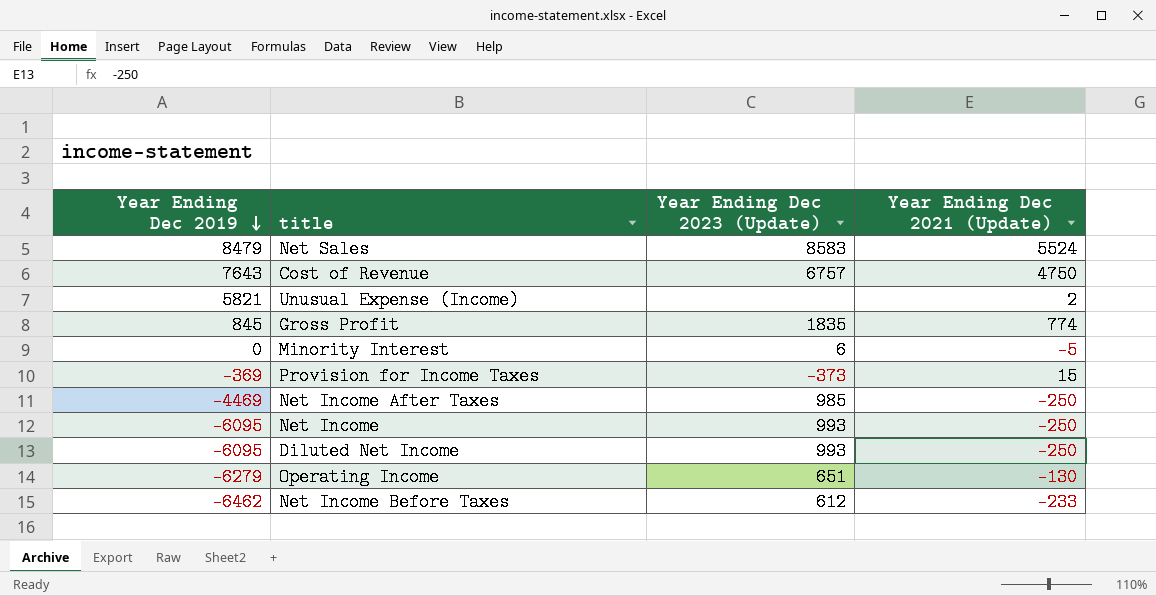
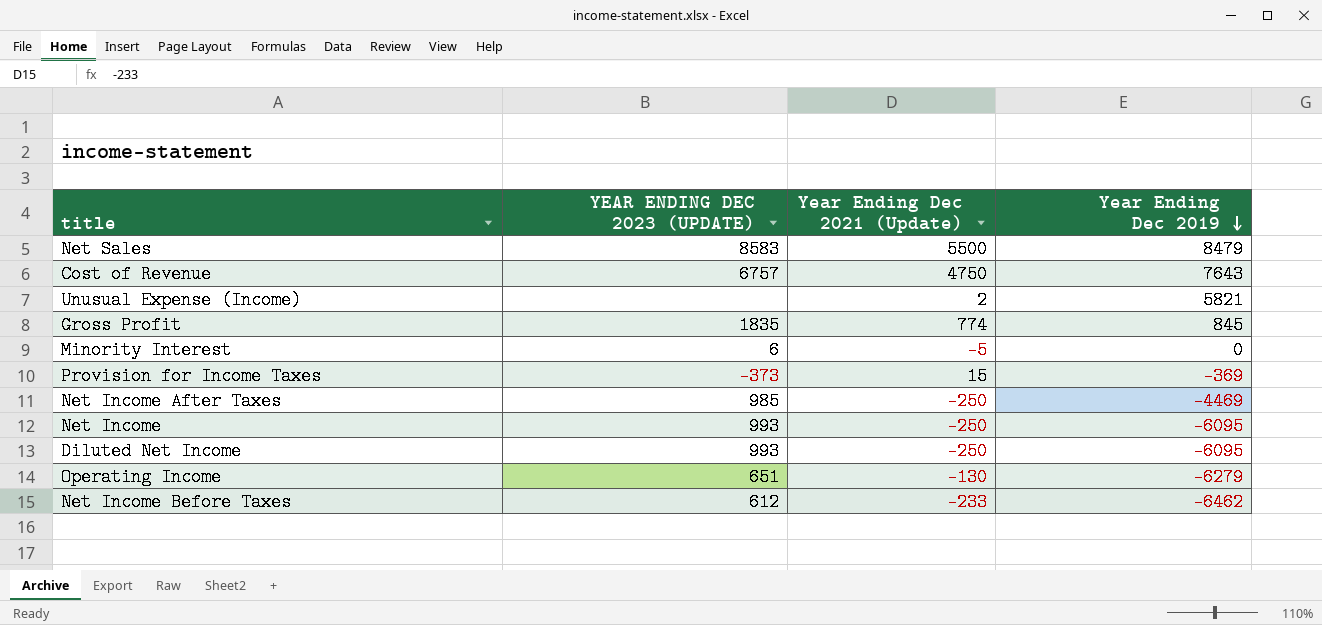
column name: Year Ending Dec 2023 (Update) -> YEAR ENDING DEC 2023 (UPDATE)
column Year Ending Dec 2019 | position: 1 -> 4
Net Sales | Year Ending Dec 2021 (Update): 5524 -> 5500

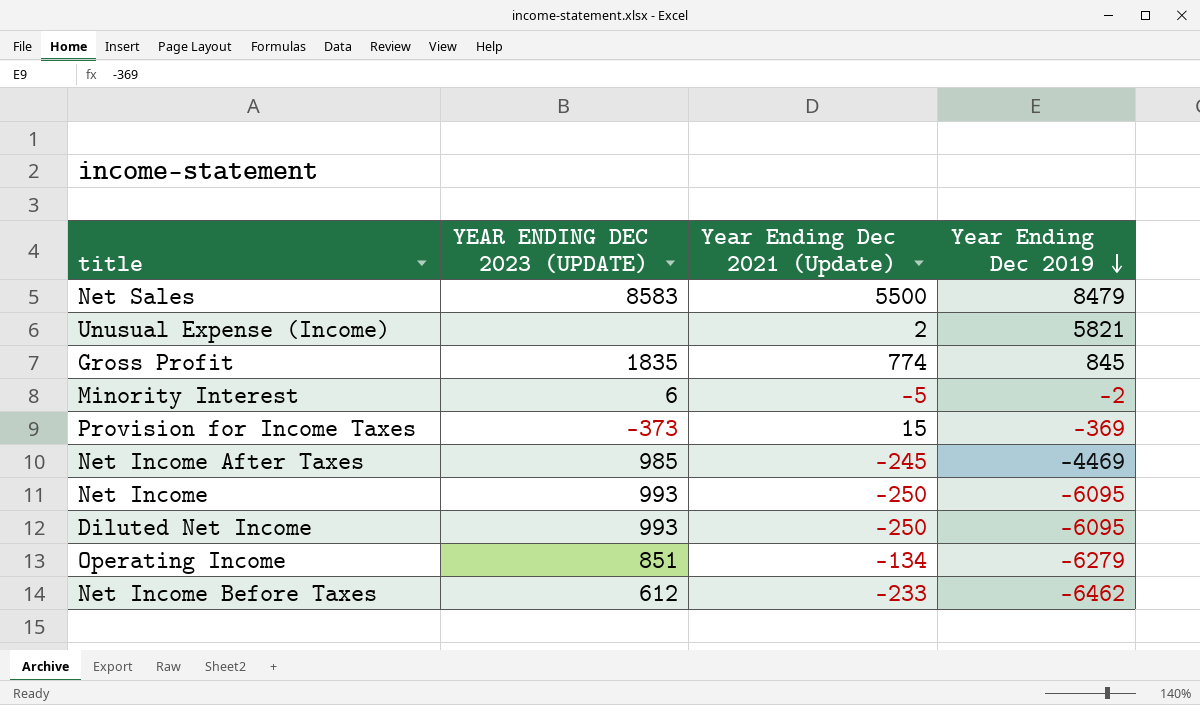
row Cost of Revenue: 6757 | 4750 | 7643 -> none
Minority Interest | Year Ending Dec 2019: 0 -> -2
Net Income After Taxes | Year Ending Dec 2021 (Update): -250 -> -245
Operating Income | YEAR ENDING DEC 2023 (UPDATE): 651 -> 851
Operating Income | Year Ending Dec 2021 (Update): -130 -> -134

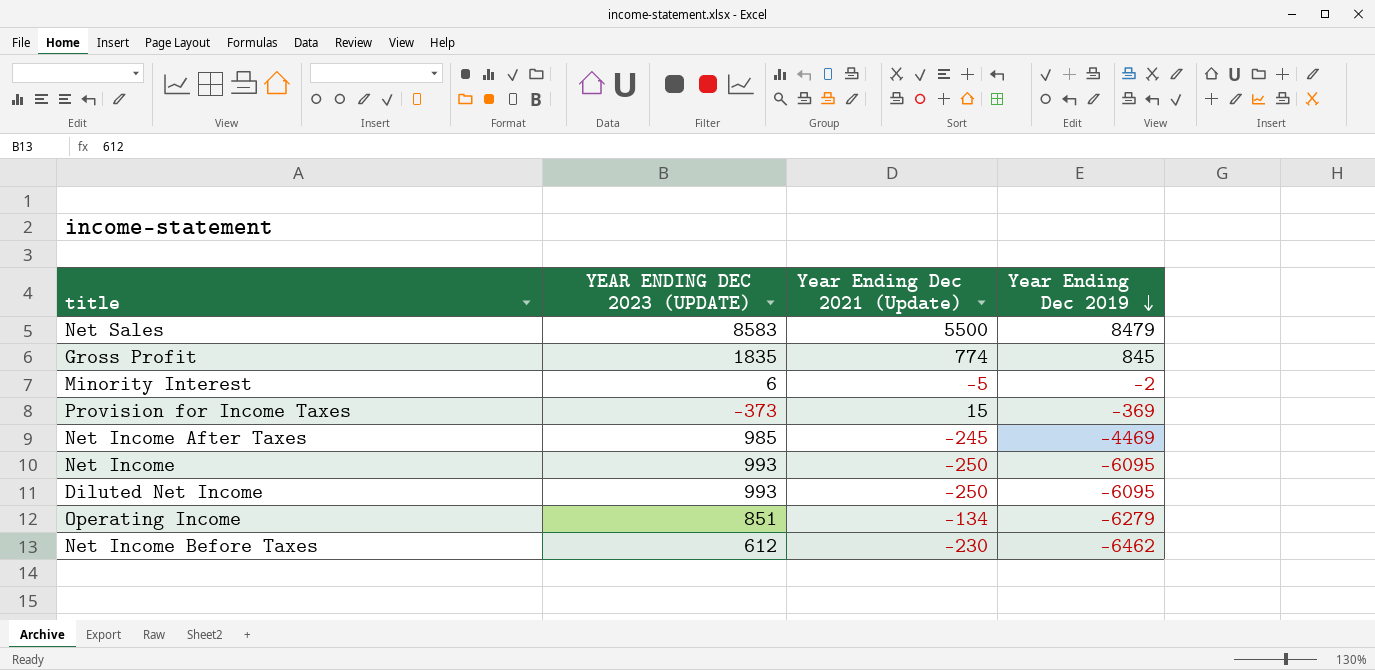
row Unusual Expense (Income): none | 2 | 5821 -> none
Net Income Before Taxes | Year Ending Dec 2021 (Update): -233 -> -230

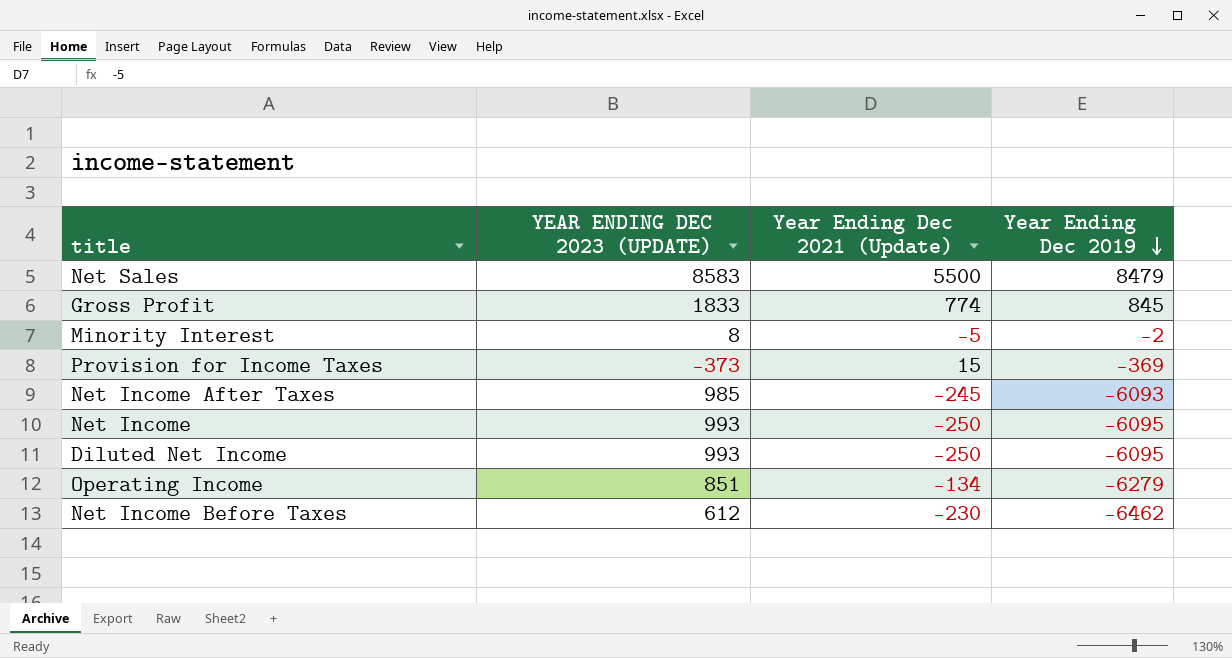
Gross Profit | YEAR ENDING DEC 2023 (UPDATE): 1835 -> 1833
Minority Interest | YEAR ENDING DEC 2023 (UPDATE): 6 -> 8
Net Income After Taxes | Year Ending Dec 2019: -4469 -> -6093

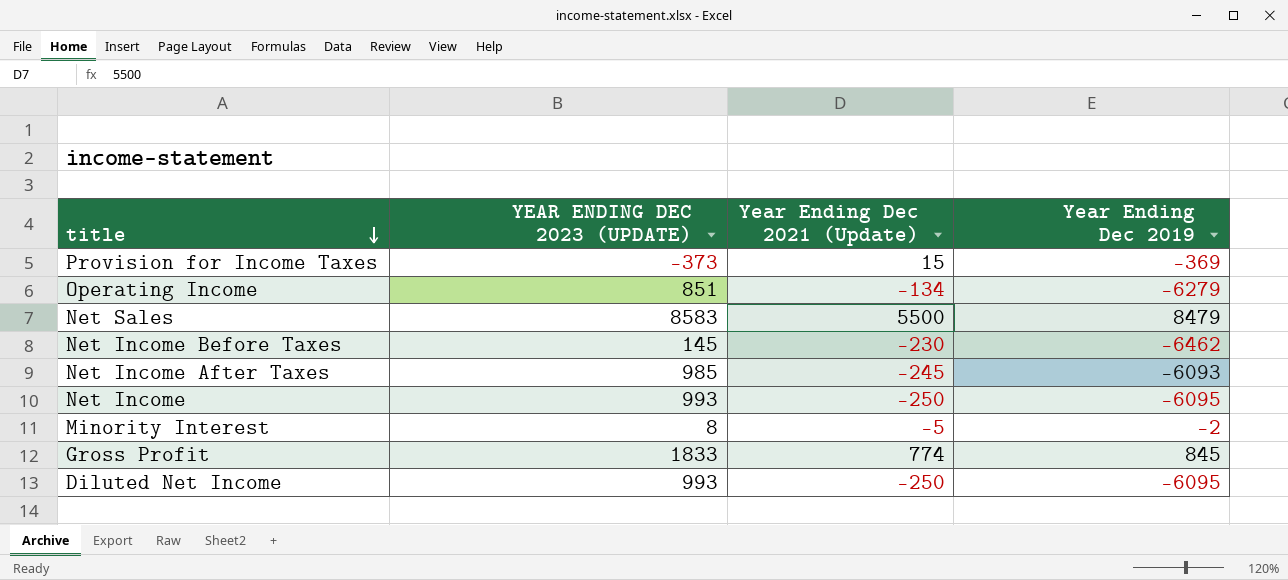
row order: Year Ending Dec 2019 descending -> title descending
Net Income Before Taxes | YEAR ENDING DEC 2023 (UPDATE): 612 -> 145

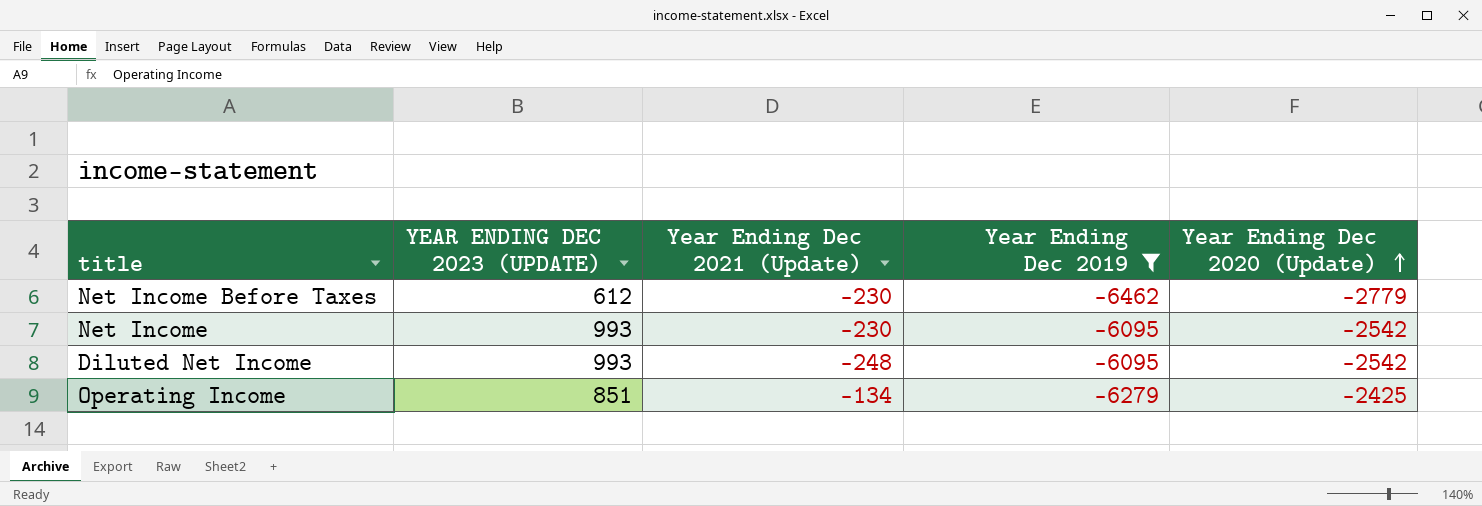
filter: none -> Year Ending Dec 2019 <= -6095
row order: title descending -> Year Ending Dec 2020 (Update) ascending
column Year Ending Dec 2020 (Update) | position: none -> 5
Net Income Before Taxes | YEAR ENDING DEC 2023 (UPDATE): 145 -> 612
Net Income | Year Ending Dec 2021 (Update): -250 -> -230
Diluted Net Income | Year Ending Dec 2021 (Update): -250 -> -248

